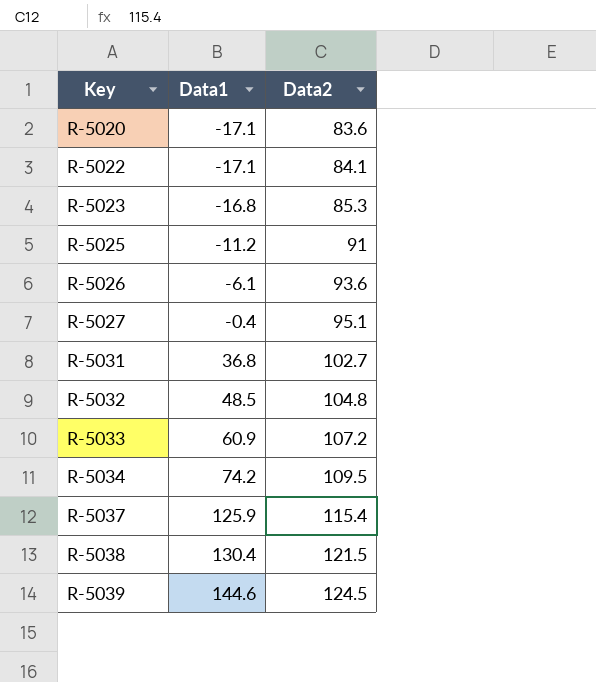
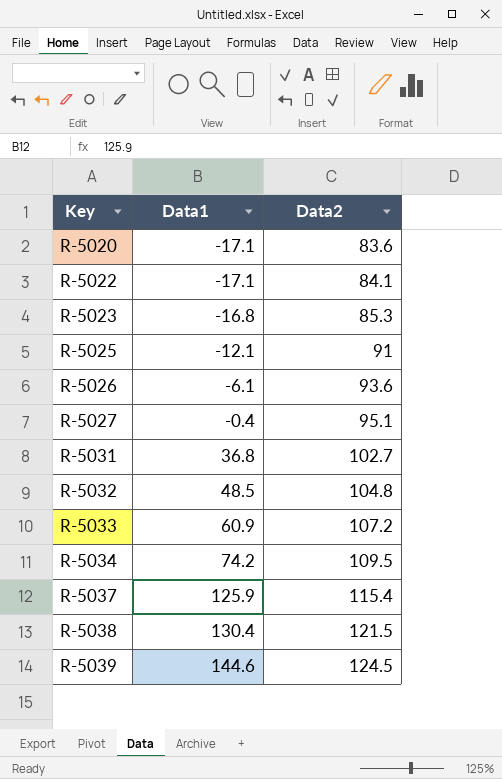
R-5025 | Data1: -11.2 -> -12.1

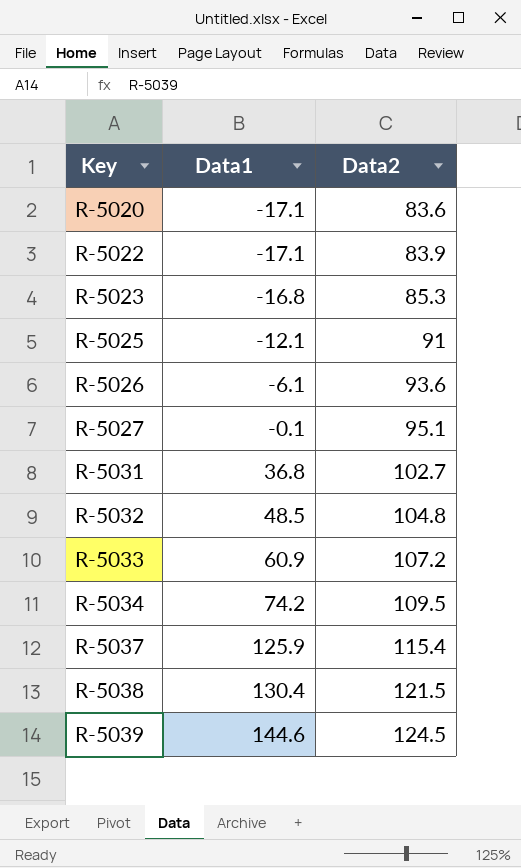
R-5022 | Data2: 84.1 -> 83.9
R-5027 | Data1: -0.4 -> -0.1

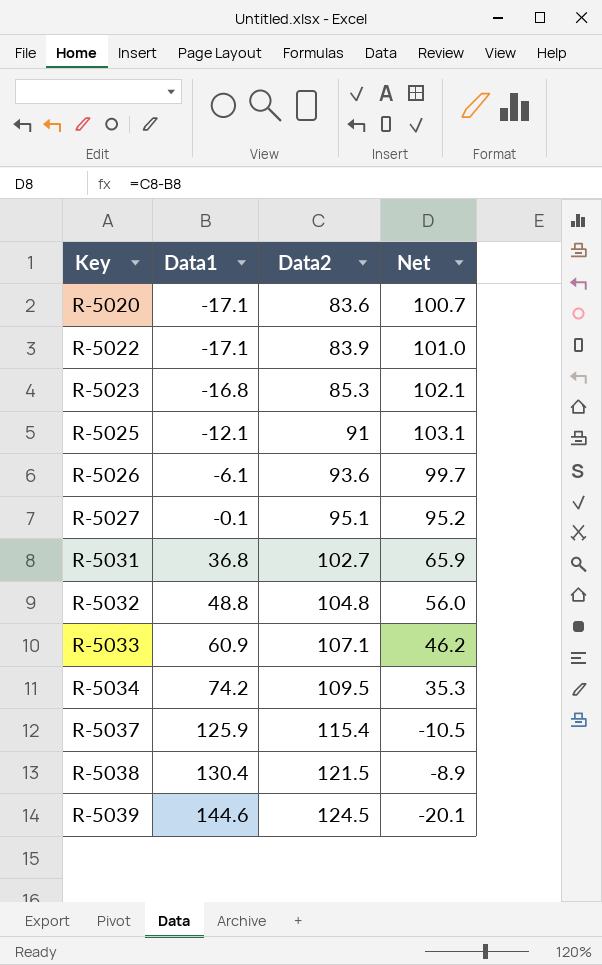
column Net | formula: none -> [Data2] - [Data1]
R-5032 | Data1: 48.5 -> 48.8
R-5033 | Data2: 107.2 -> 107.1

